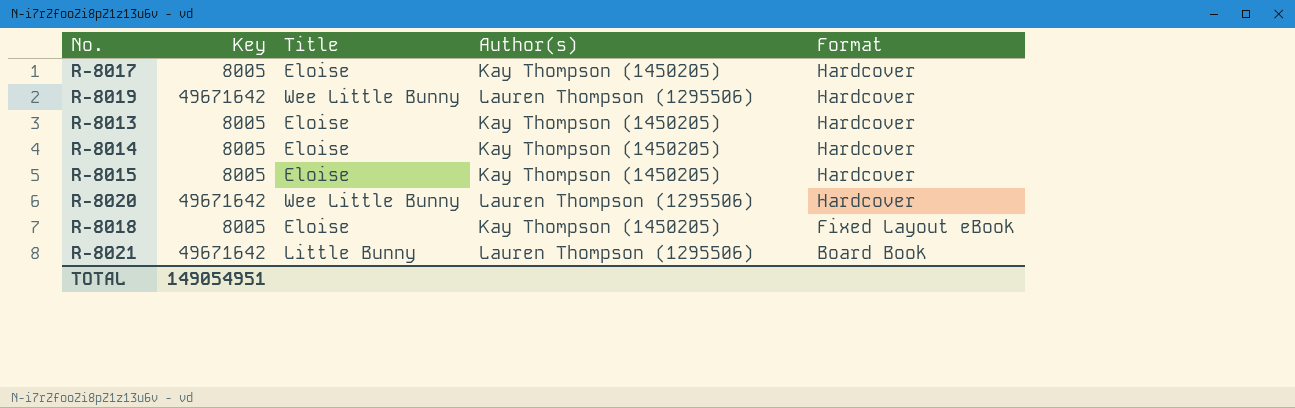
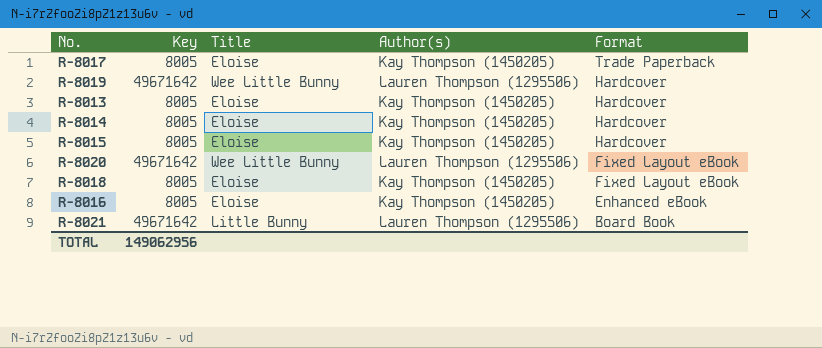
R-8017 | Format: Hardcover -> Trade Paperback
R-8020 | Format: Hardcover -> Fixed Layout eBook
row R-8016: none -> 8005 | Eloise | Kay Thompson (1450205) | Enhanced eBook
TOTAL | Key: 149054951 -> 149062956

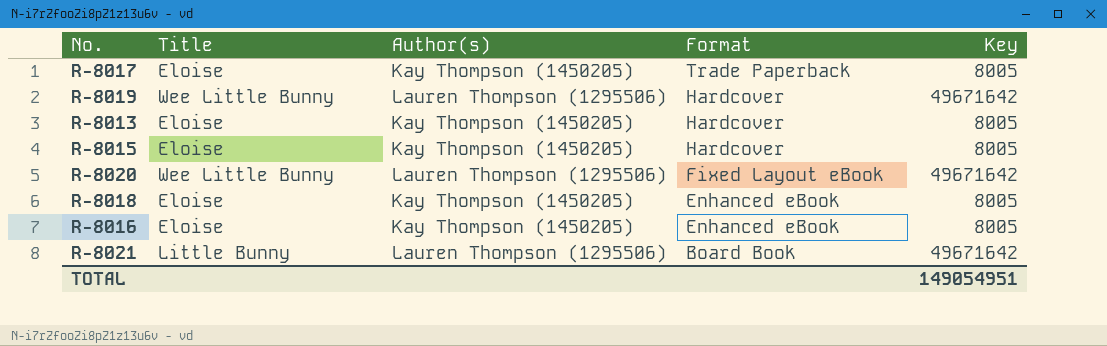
column Key | position: 2 -> 5
row R-8014: 8005 | Eloise | Kay Thompson (1450205) | Hardcover -> none
R-8018 | Format: Fixed Layout eBook -> Enhanced eBook
TOTAL | Key: 149062956 -> 149054951

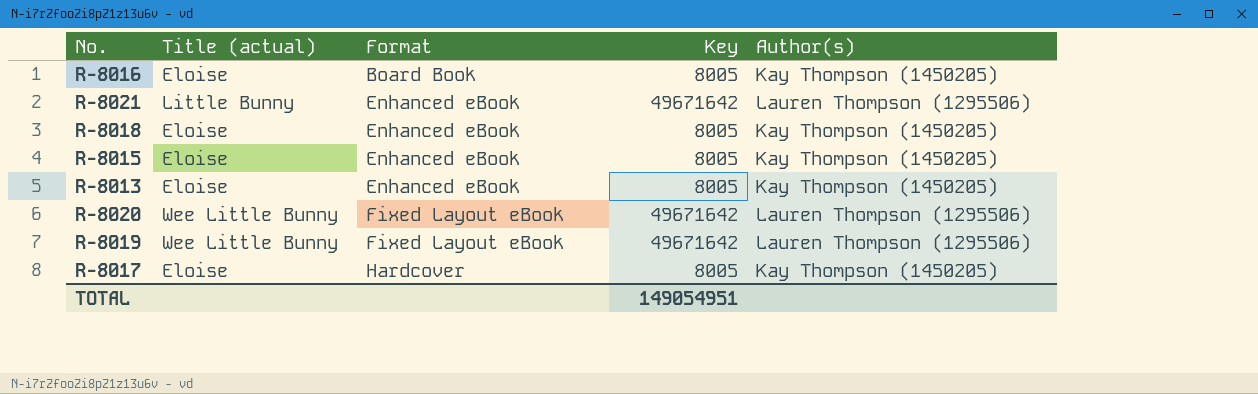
row order: Format descending -> Format ascending
column name: Title -> Title (actual)
column Author(s) | position: 3 -> 5
R-8016 | Format: Enhanced eBook -> Board Book
R-8021 | Format: Board Book -> Enhanced eBook
R-8015 | Format: Hardcover -> Enhanced eBook
R-8013 | Format: Hardcover -> Enhanced eBook
R-8019 | Format: Hardcover -> Fixed Layout eBook
R-8017 | Format: Trade Paperback -> Hardcover

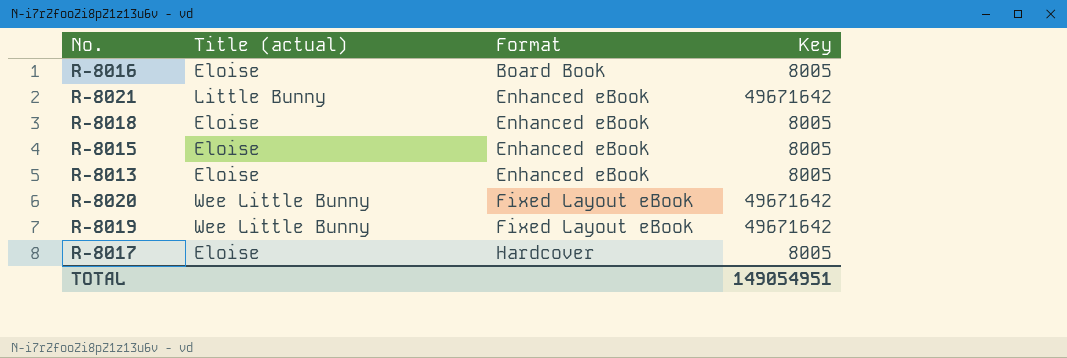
column Author(s) | position: 5 -> none

